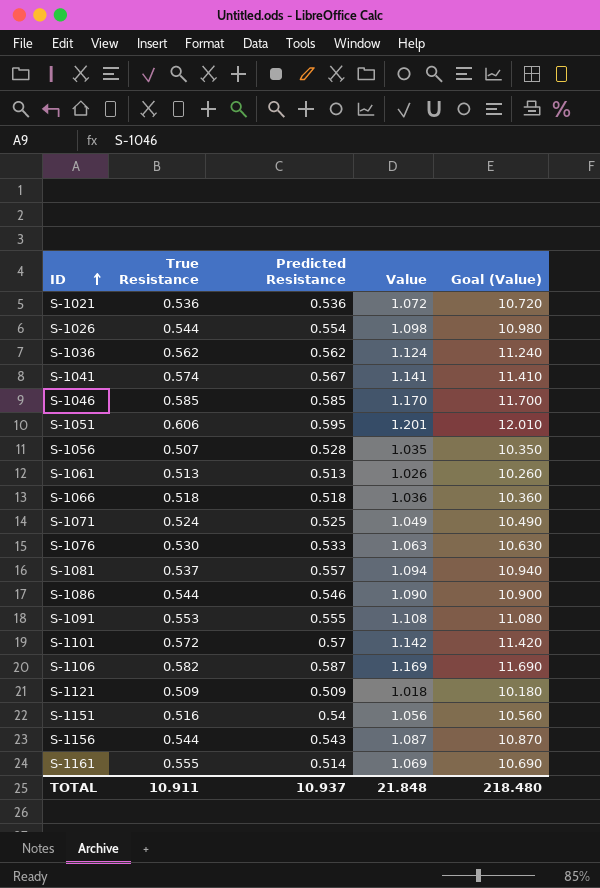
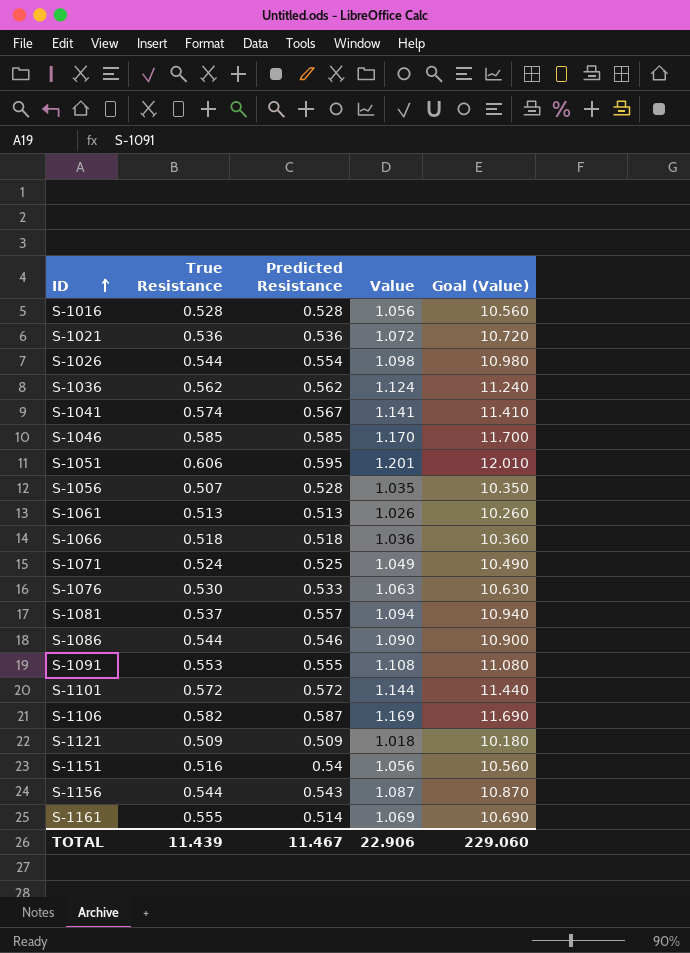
row S-1016: none -> 0.528 | 0.528 | 1.056 | 10.560
S-1101 | Predicted Resistance: 0.57 -> 0.572
S-1101 | Value: 1.142 -> 1.144
S-1101 | Goal (Value): 11.420 -> 11.440
TOTAL | True Resistance: 10.911 -> 11.439
TOTAL | Predicted Resistance: 10.937 -> 11.467
TOTAL | Value: 21.848 -> 22.906
TOTAL | Goal (Value): 218.480 -> 229.060

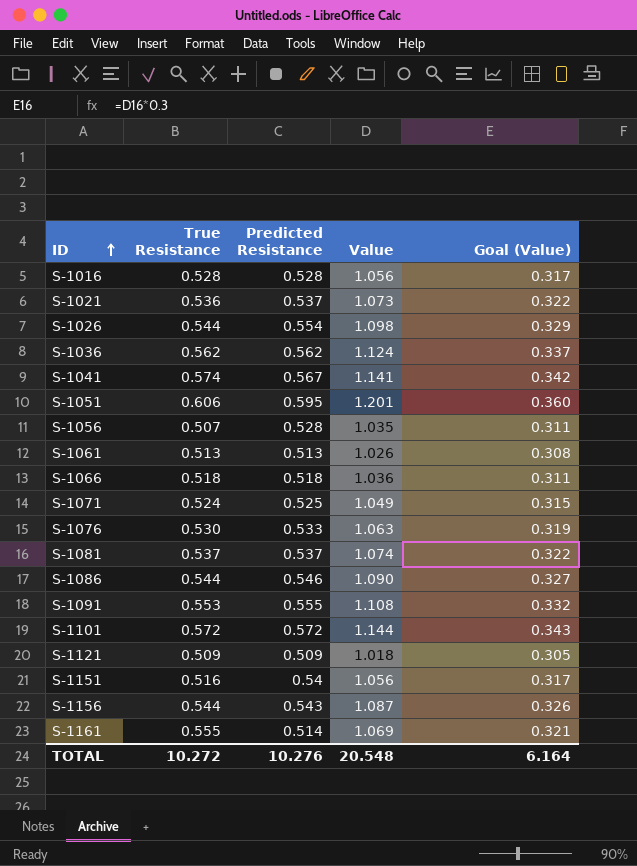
column Goal (Value) | formula: [Value] * 10 -> [Value] * 0.3
row S-1046: 0.585 | 0.585 | 1.170 | 11.700 -> none
row S-1106: 0.582 | 0.587 | 1.169 | 11.690 -> none
S-1021 | Predicted Resistance: 0.536 -> 0.537
S-1021 | Value: 1.072 -> 1.073
S-1081 | Predicted Resistance: 0.557 -> 0.537
S-1081 | Value: 1.094 -> 1.074
TOTAL | True Resistance: 11.439 -> 10.272
TOTAL | Predicted Resistance: 11.467 -> 10.276
TOTAL | Value: 22.906 -> 20.548
TOTAL | Goal (Value): 229.060 -> 6.164

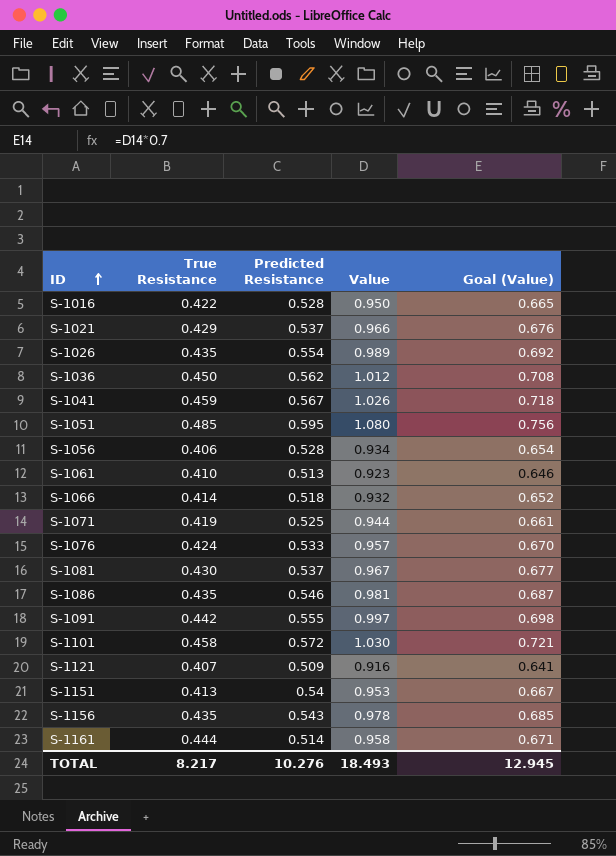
column Goal (Value) | formula: [Value] * 0.3 -> [Value] * 0.7
S-1016 | True Resistance: 0.528 -> 0.422
S-1016 | Value: 1.056 -> 0.950
S-1021 | True Resistance: 0.536 -> 0.429
S-1021 | Value: 1.073 -> 0.966
S-1026 | True Resistance: 0.544 -> 0.435
S-1026 | Value: 1.098 -> 0.989
S-1036 | True Resistance: 0.562 -> 0.450
S-1036 | Value: 1.124 -> 1.012
S-1041 | True Resistance: 0.574 -> 0.459
S-1041 | Value: 1.141 -> 1.026
S-1051 | True Resistance: 0.606 -> 0.485
S-1051 | Value: 1.201 -> 1.080
S-1056 | True Resistance: 0.507 -> 0.406
S-1056 | Value: 1.035 -> 0.934
S-1061 | True Resistance: 0.513 -> 0.410
S-1061 | Value: 1.026 -> 0.923
S-1066 | True Resistance: 0.518 -> 0.414
S-1066 | Value: 1.036 -> 0.932
S-1071 | True Resistance: 0.524 -> 0.419
S-1071 | Value: 1.049 -> 0.944
S-1076 | True Resistance: 0.530 -> 0.424
S-1076 | Value: 1.063 -> 0.957
S-1081 | True Resistance: 0.537 -> 0.430
S-1081 | Value: 1.074 -> 0.967
S-1086 | True Resistance: 0.544 -> 0.435
S-1086 | Value: 1.090 -> 0.981
S-1091 | True Resistance: 0.553 -> 0.442
S-1091 | Value: 1.108 -> 0.997
S-1101 | True Resistance: 0.572 -> 0.458
S-1101 | Value: 1.144 -> 1.030
S-1121 | True Resistance: 0.509 -> 0.407
S-1121 | Value: 1.018 -> 0.916
S-1151 | True Resistance: 0.516 -> 0.413
S-1151 | Value: 1.056 -> 0.953
S-1156 | True Resistance: 0.544 -> 0.435
S-1156 | Value: 1.087 -> 0.978
S-1161 | True Resistance: 0.555 -> 0.444
S-1161 | Value: 1.069 -> 0.958
TOTAL | True Resistance: 10.272 -> 8.217
TOTAL | Value: 20.548 -> 18.493
TOTAL | Goal (Value): 6.164 -> 12.945

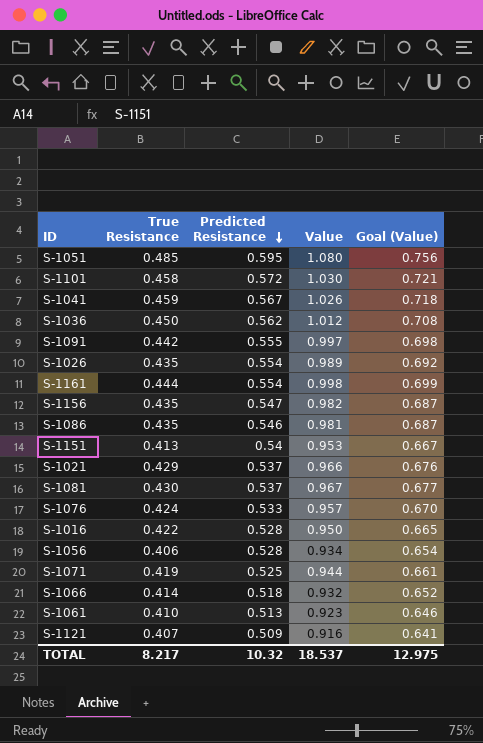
row order: ID ascending -> Predicted Resistance descending
S-1161 | Predicted Resistance: 0.514 -> 0.554
S-1161 | Value: 0.958 -> 0.998
S-1161 | Goal (Value): 0.671 -> 0.699
S-1156 | Predicted Resistance: 0.543 -> 0.547
S-1156 | Value: 0.978 -> 0.982
S-1156 | Goal (Value): 0.685 -> 0.687
TOTAL | Predicted Resistance: 10.276 -> 10.32
TOTAL | Value: 18.493 -> 18.537
TOTAL | Goal (Value): 12.945 -> 12.975

